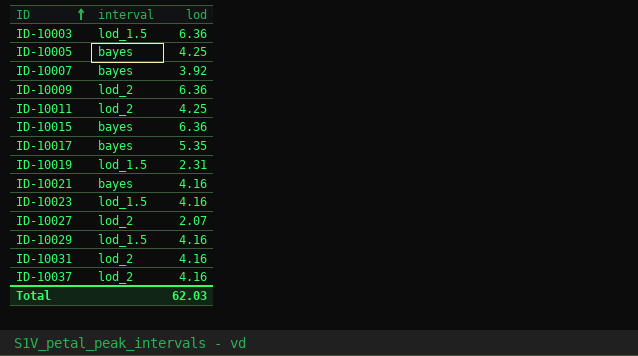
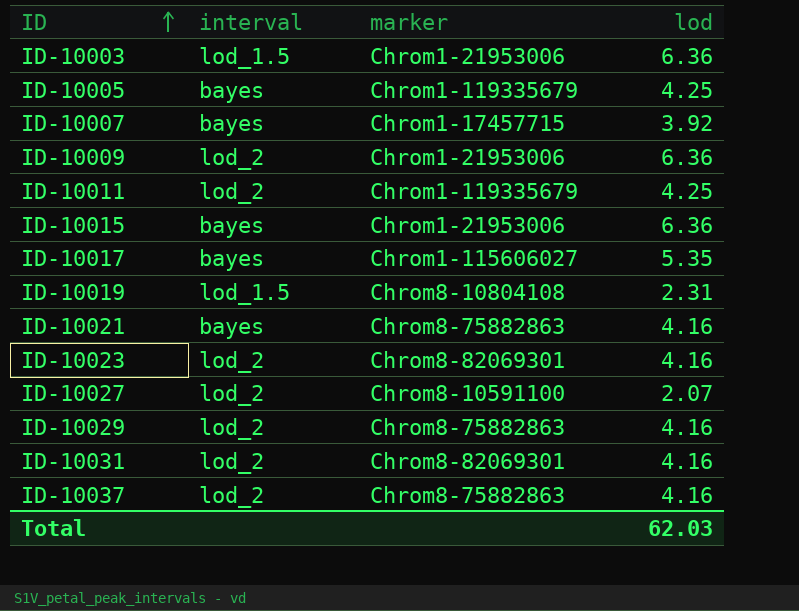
column marker | position: none -> 3
ID-10023 | interval: lod_1.5 -> lod_2
ID-10029 | interval: lod_1.5 -> lod_2

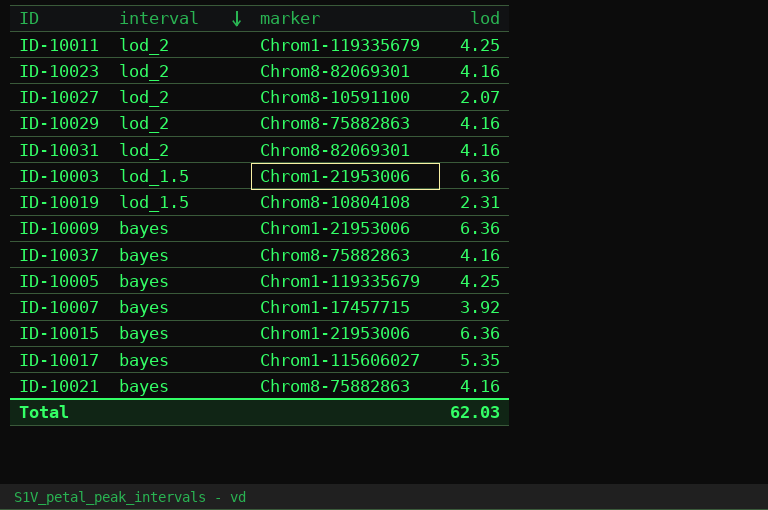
row order: ID ascending -> interval descending
ID-10009 | interval: lod_2 -> bayes
ID-10037 | interval: lod_2 -> bayes

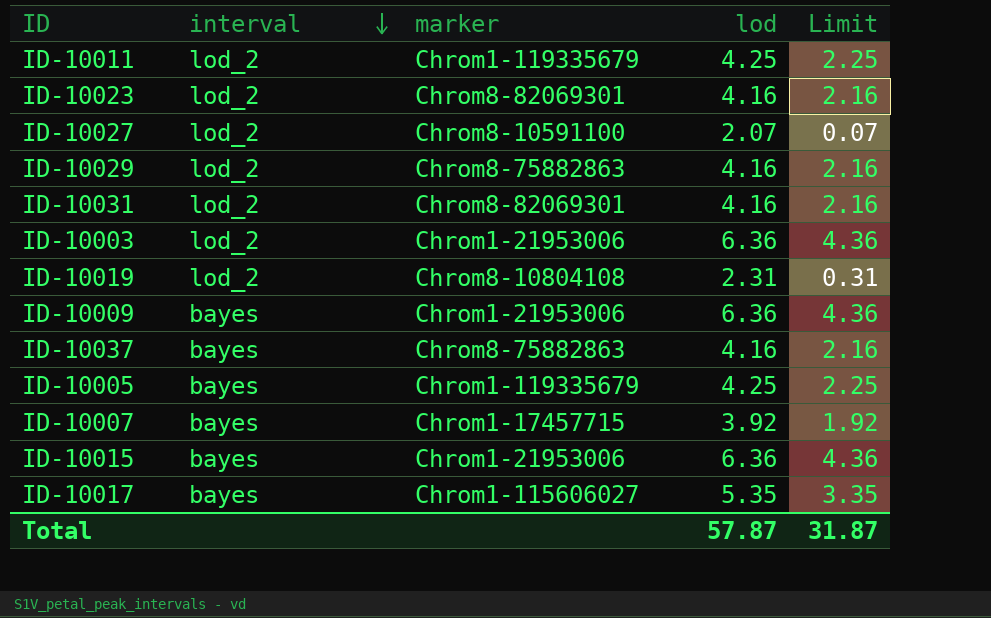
column Limit | formula: none -> [lod] - 2
row ID-10021: bayes | Chrom8-75882863 | 4.16 -> none
ID-10003 | interval: lod_1.5 -> lod_2
ID-10019 | interval: lod_1.5 -> lod_2
Total | lod: 62.03 -> 57.87

